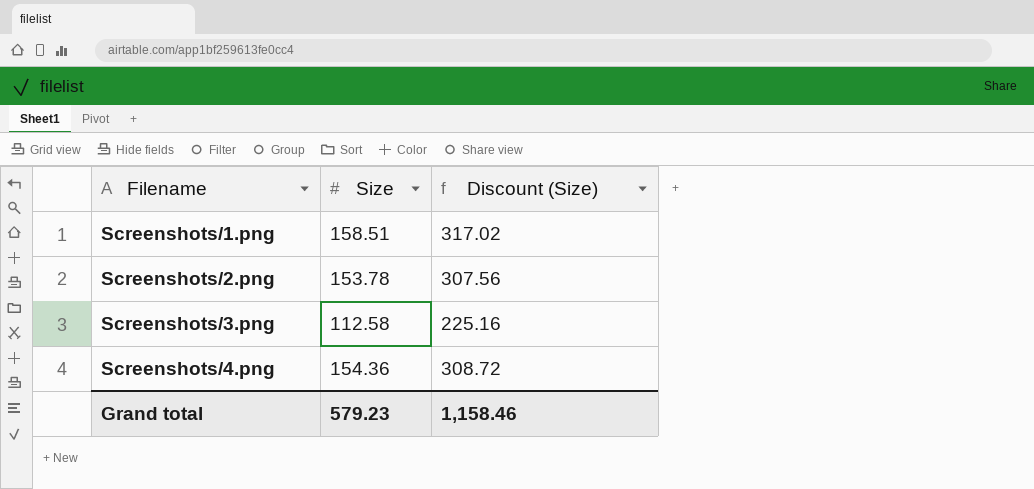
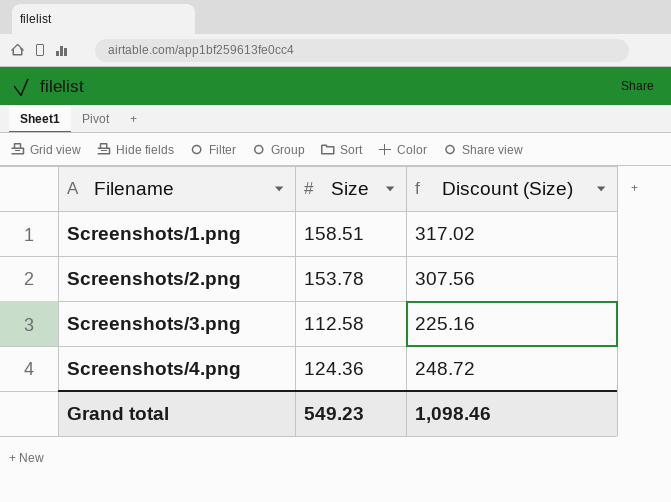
Screenshots/4.png | Size: 154.36 -> 124.36
Screenshots/4.png | Discount (Size): 308.72 -> 248.72
Grand total | Size: 579.23 -> 549.23
Grand total | Discount (Size): 1,158.46 -> 1,098.46

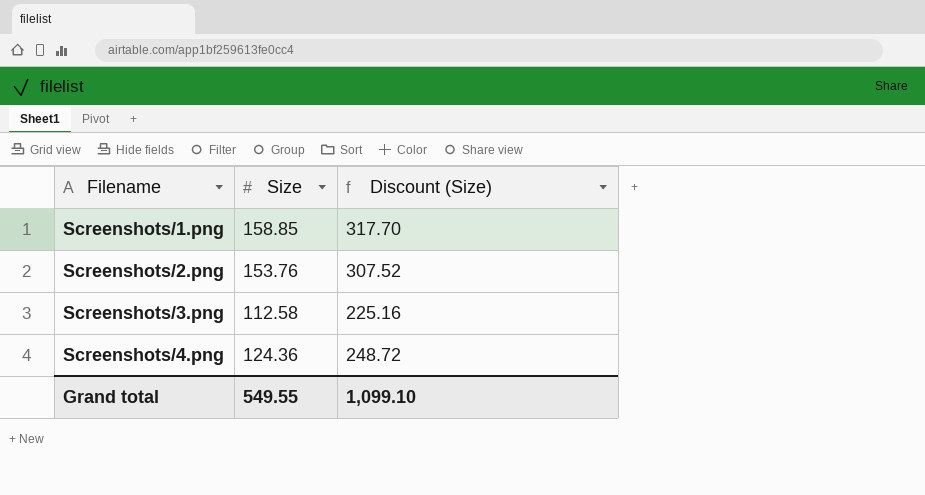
Screenshots/1.png | Size: 158.51 -> 158.85
Screenshots/1.png | Discount (Size): 317.02 -> 317.70
Screenshots/2.png | Size: 153.78 -> 153.76
Screenshots/2.png | Discount (Size): 307.56 -> 307.52
Grand total | Size: 549.23 -> 549.55
Grand total | Discount (Size): 1,098.46 -> 1,099.10

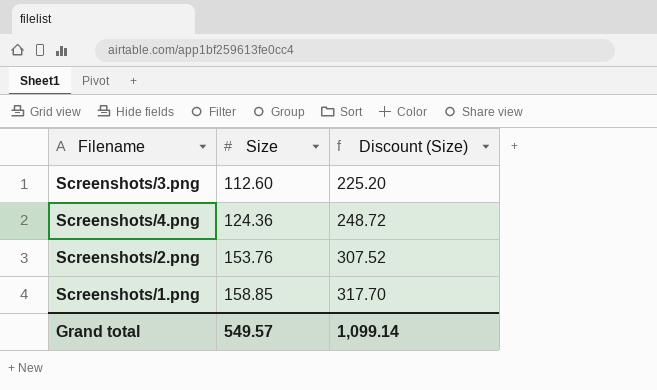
row order: Filename ascending -> Size ascending
Screenshots/3.png | Size: 112.58 -> 112.60
Screenshots/3.png | Discount (Size): 225.16 -> 225.20
Grand total | Size: 549.55 -> 549.57
Grand total | Discount (Size): 1,099.10 -> 1,099.14

